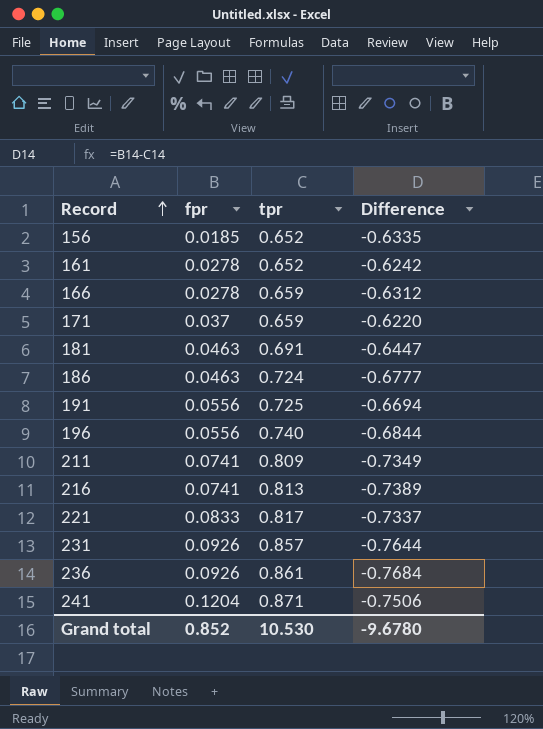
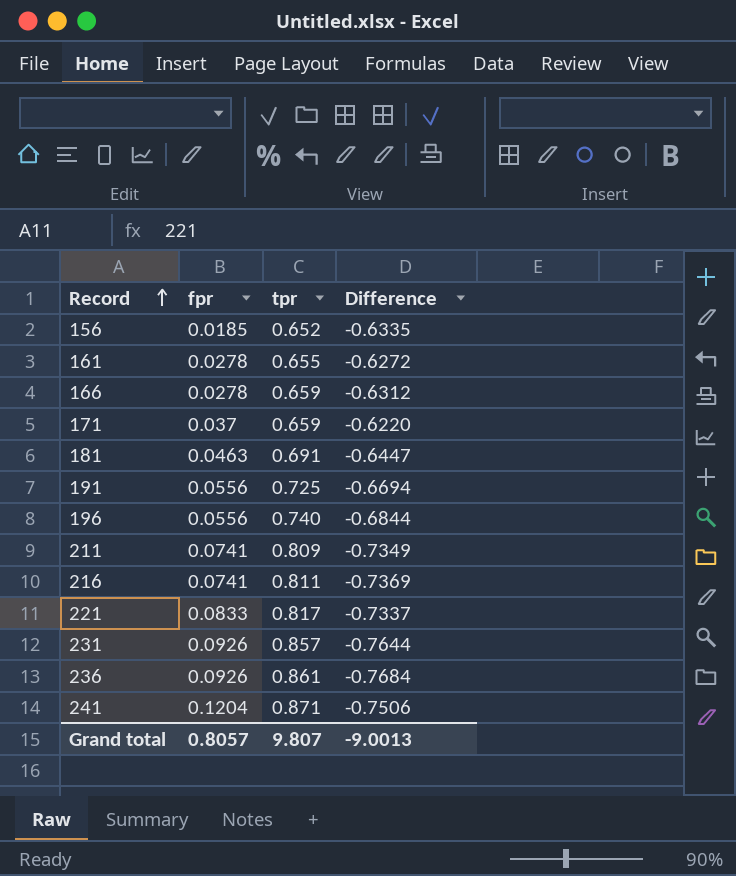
row 186: 0.0463 | 0.724 | -0.6777 -> none
161 | tpr: 0.652 -> 0.655
161 | Difference: -0.6242 -> -0.6272
216 | tpr: 0.813 -> 0.811
216 | Difference: -0.7389 -> -0.7369
Grand total | fpr: 0.852 -> 0.8057
Grand total | tpr: 10.530 -> 9.807
Grand total | Difference: -9.6780 -> -9.0013

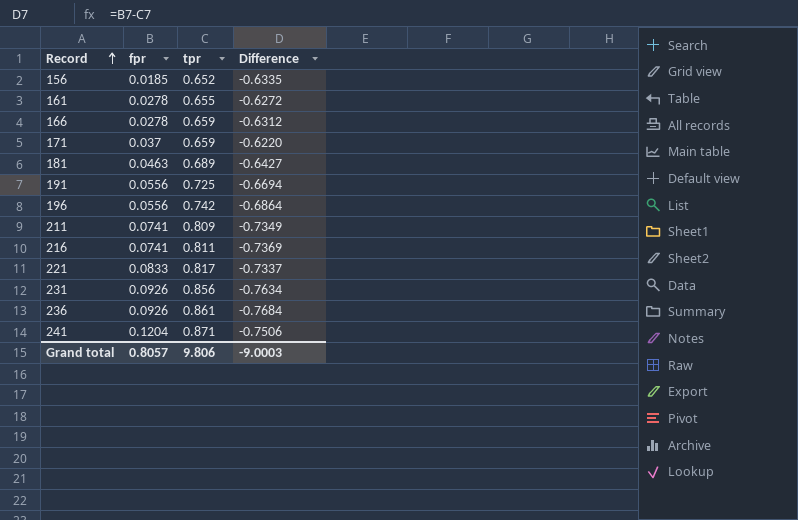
181 | tpr: 0.691 -> 0.689
181 | Difference: -0.6447 -> -0.6427
196 | tpr: 0.740 -> 0.742
196 | Difference: -0.6844 -> -0.6864
231 | tpr: 0.857 -> 0.856
231 | Difference: -0.7644 -> -0.7634
Grand total | tpr: 9.807 -> 9.806
Grand total | Difference: -9.0013 -> -9.0003

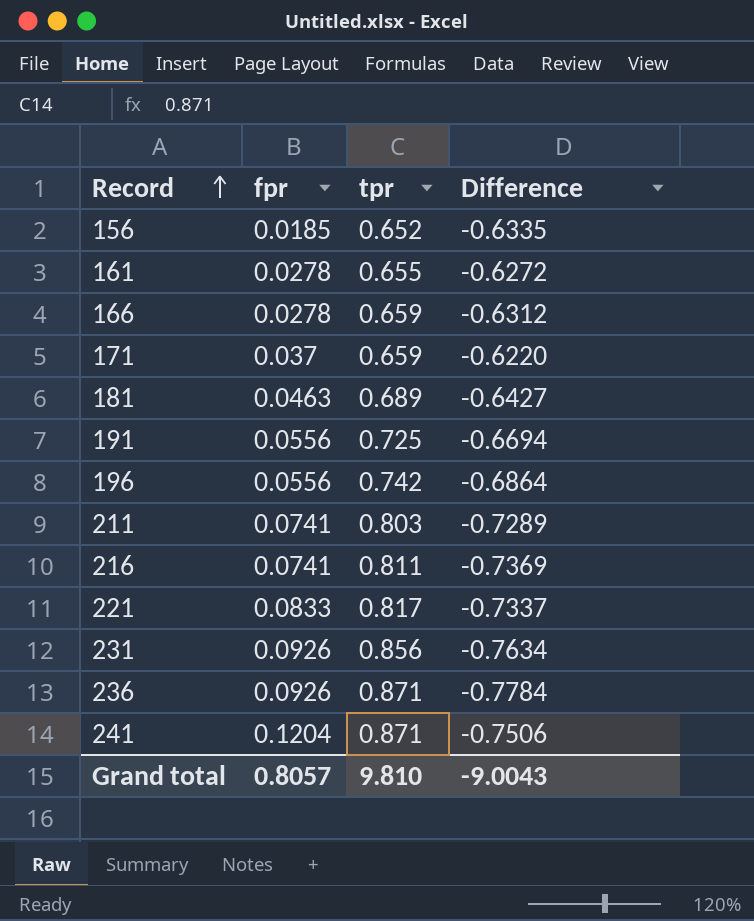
211 | tpr: 0.809 -> 0.803
211 | Difference: -0.7349 -> -0.7289
236 | tpr: 0.861 -> 0.871
236 | Difference: -0.7684 -> -0.7784
Grand total | tpr: 9.806 -> 9.810
Grand total | Difference: -9.0003 -> -9.0043

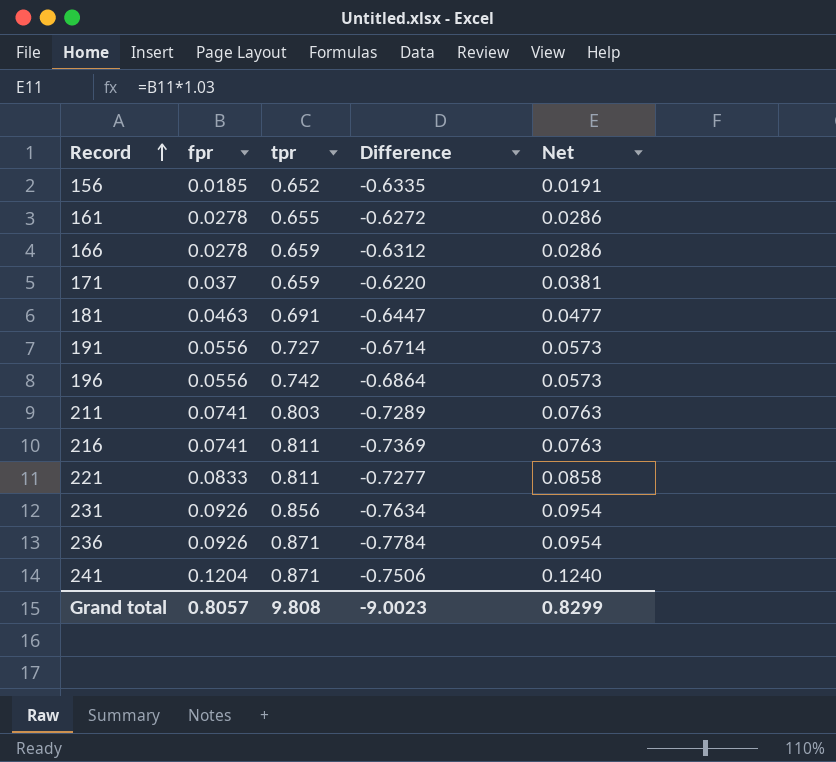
column Net | formula: none -> [fpr] * 1.03
181 | tpr: 0.689 -> 0.691
181 | Difference: -0.6427 -> -0.6447
191 | tpr: 0.725 -> 0.727
191 | Difference: -0.6694 -> -0.6714
221 | tpr: 0.817 -> 0.811
221 | Difference: -0.7337 -> -0.7277
Grand total | tpr: 9.810 -> 9.808
Grand total | Difference: -9.0043 -> -9.0023

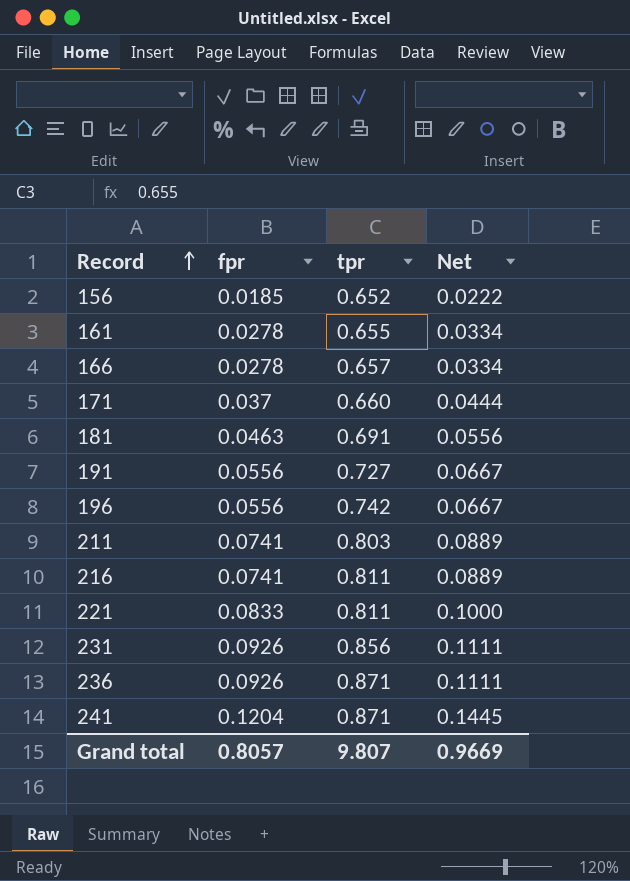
column Difference | formula: [fpr] - [tpr] -> none
column Net | formula: [fpr] * 1.03 -> [fpr] * 1.2
166 | tpr: 0.659 -> 0.657
171 | tpr: 0.659 -> 0.660
Grand total | tpr: 9.808 -> 9.807
Grand total | Net: 0.8299 -> 0.9669

